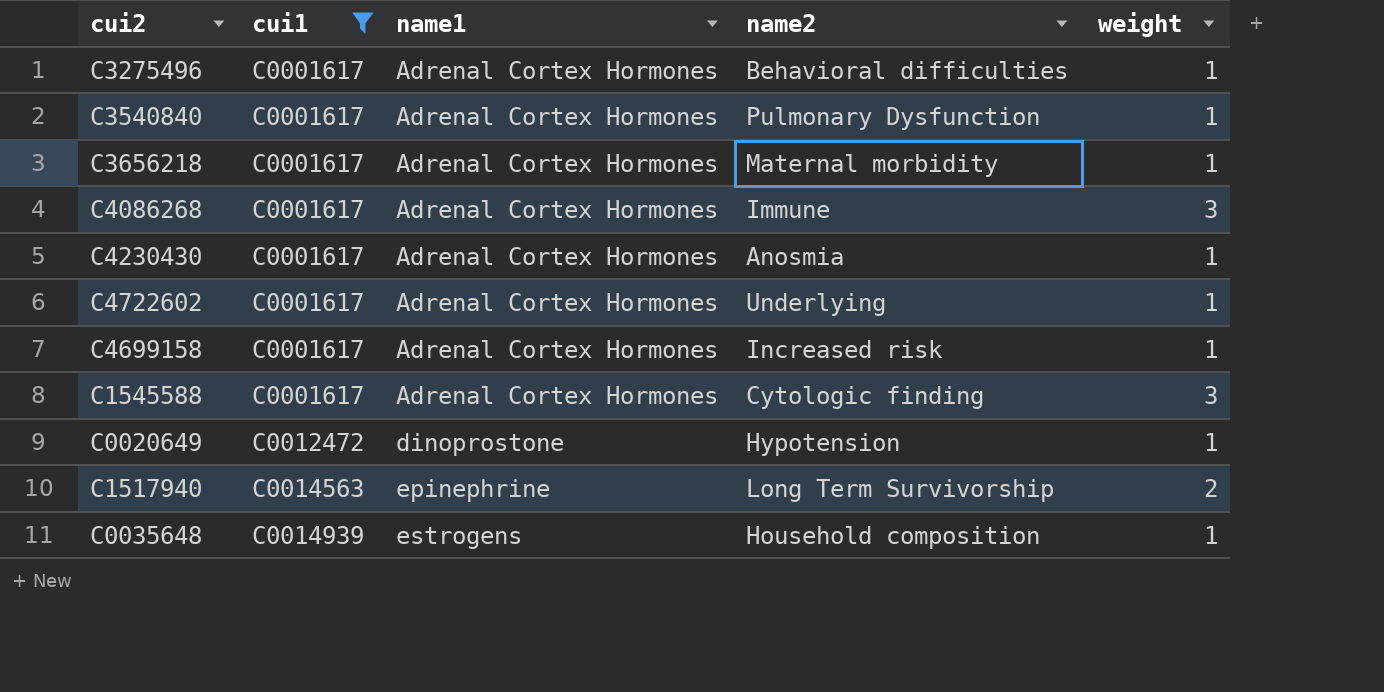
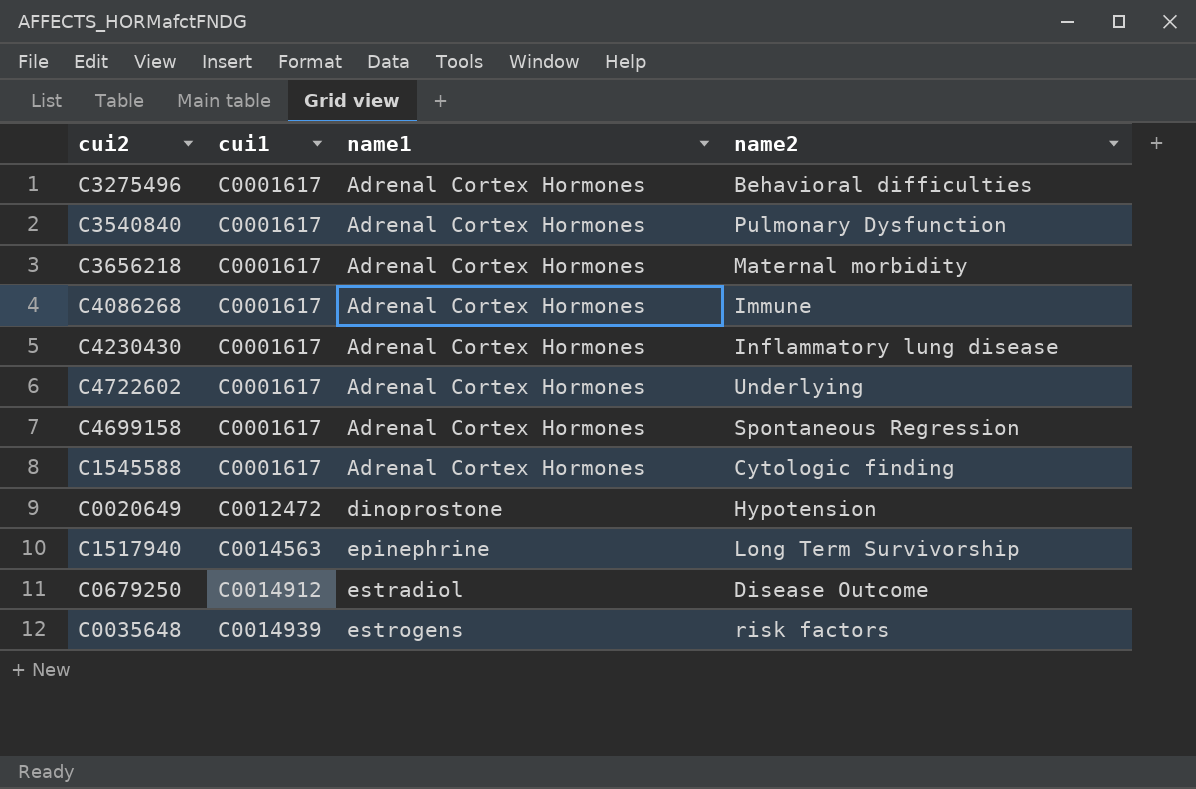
filter: cui1 != C0014912 -> none
column weight | position: 5 -> none
C4230430 | name2: Anosmia -> Inflammatory lung disease
C4699158 | name2: Increased risk -> Spontaneous Regression
C0035648 | name2: Household composition -> risk factors

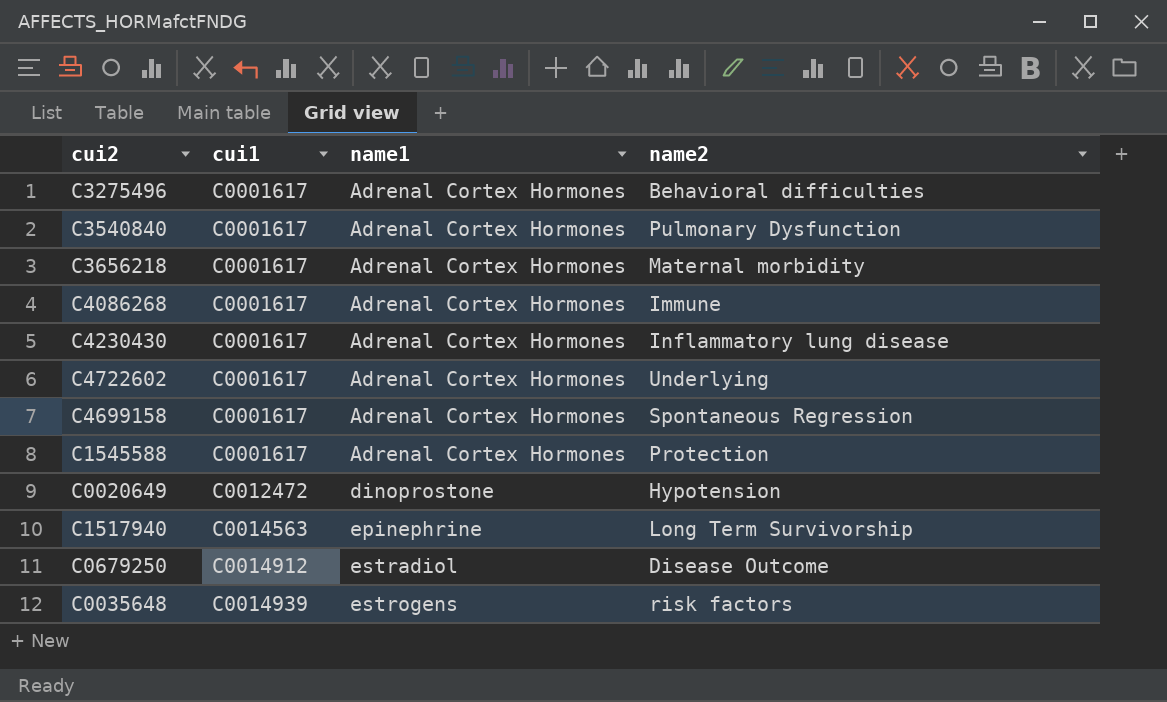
C1545588 | name2: Cytologic finding -> Protection

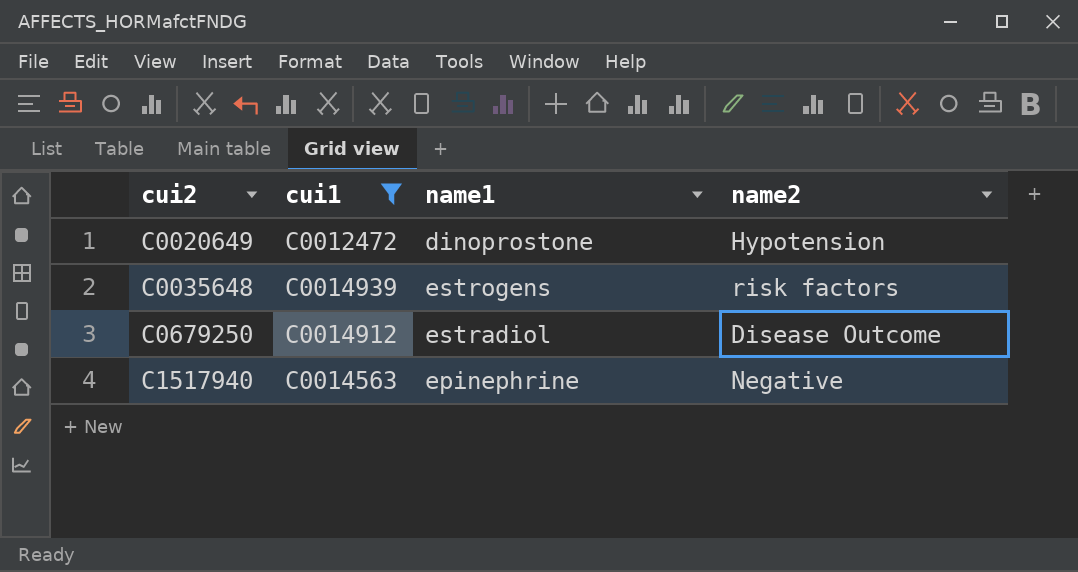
filter: none -> cui1 != C0001617
row order: cui1 ascending -> cui2 ascending
C1517940 | name2: Long Term Survivorship -> Negative

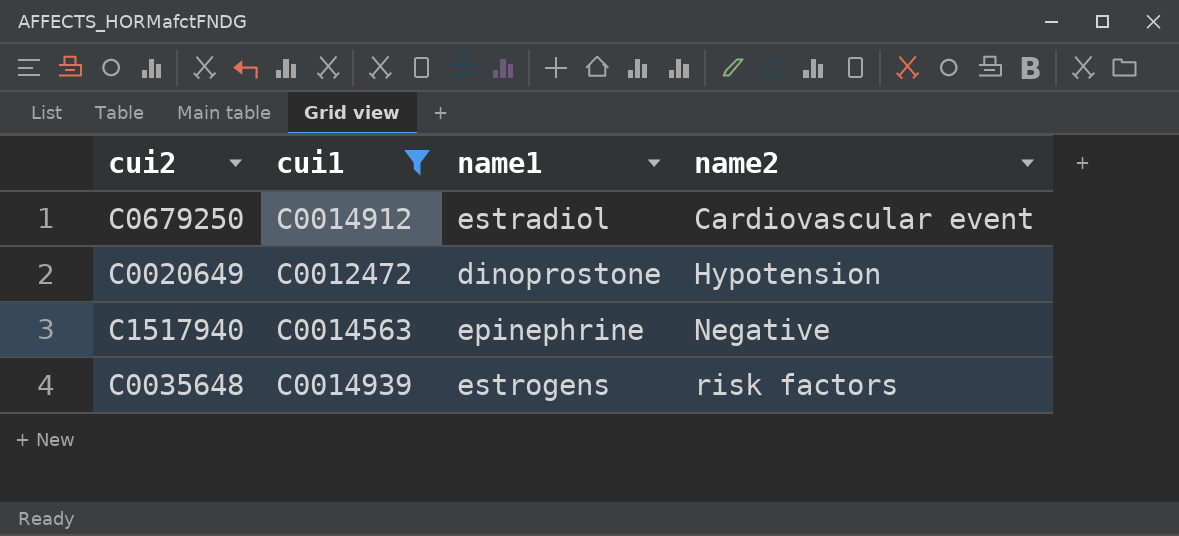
row order: cui2 ascending -> name2 ascending
C0679250 | name2: Disease Outcome -> Cardiovascular event

